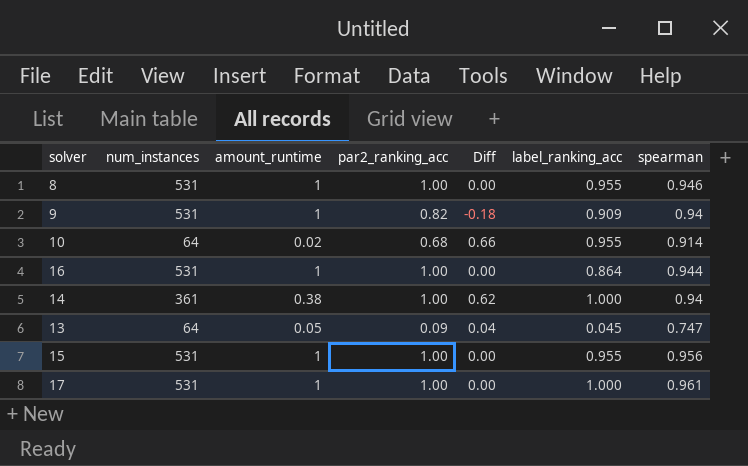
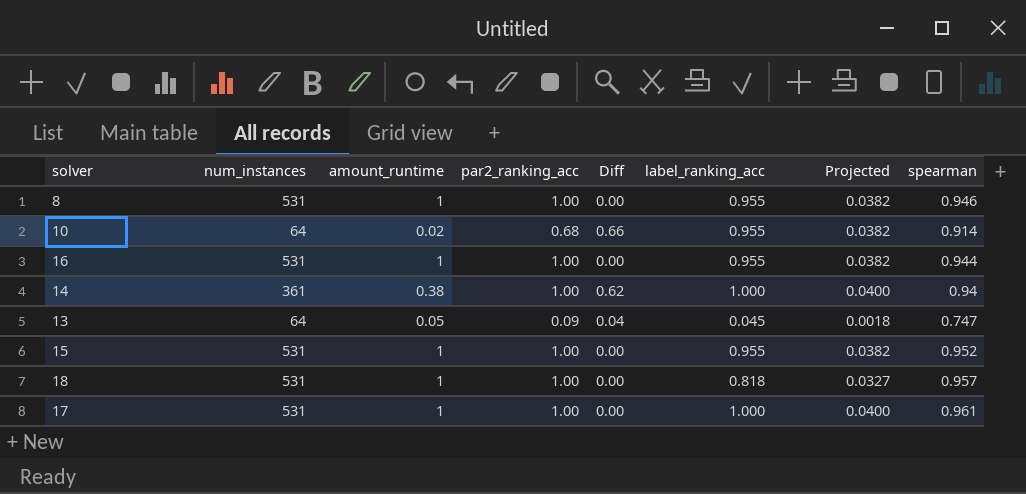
column Projected | formula: none -> [label_ranking_acc] * 0.04
row 9: 531 | 1 | 0.82 | -0.18 | 0.909 | 0.94 -> none
16 | label_ranking_acc: 0.864 -> 0.955
15 | spearman: 0.956 -> 0.952
row 18: none -> 531 | 1 | 1.00 | 0.00 | 0.818 | 0.0327 | 0.957

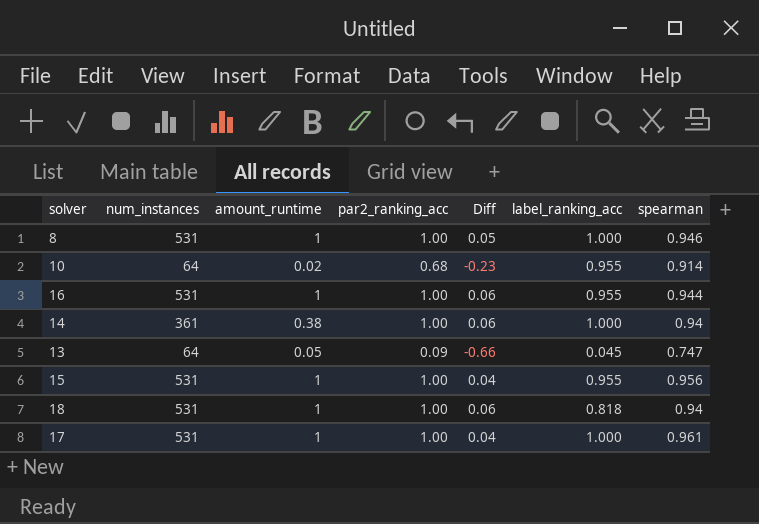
column Projected | formula: [label_ranking_acc] * 0.04 -> none
column Diff | formula: [par2_ranking_acc] - [amount_runtime] -> [par2_ranking_acc] - [spearman]
8 | label_ranking_acc: 0.955 -> 1.000
15 | spearman: 0.952 -> 0.956
18 | spearman: 0.957 -> 0.94

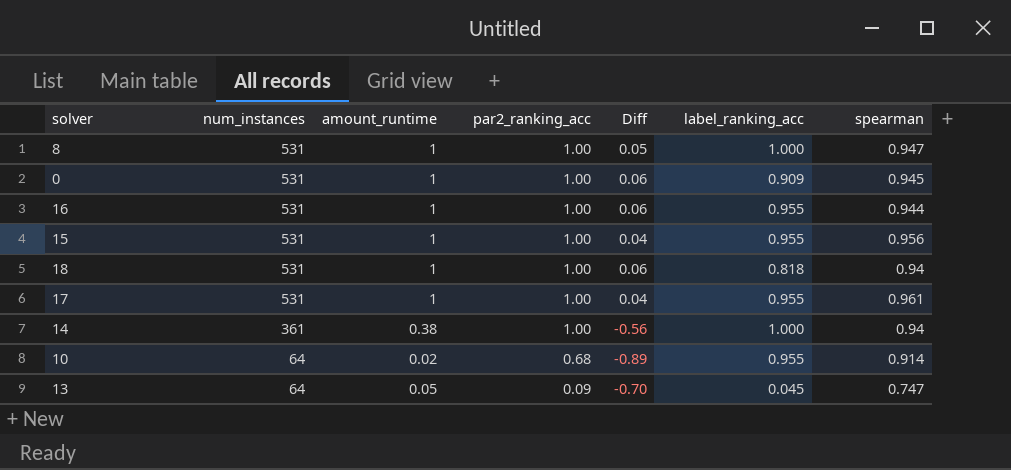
row order: none -> num_instances descending
column Diff | formula: [par2_ranking_acc] - [spearman] -> [amount_runtime] - [spearman]
8 | spearman: 0.946 -> 0.947
row 0: none -> 531 | 1 | 1.00 | 0.06 | 0.909 | 0.945
17 | label_ranking_acc: 1.000 -> 0.955

